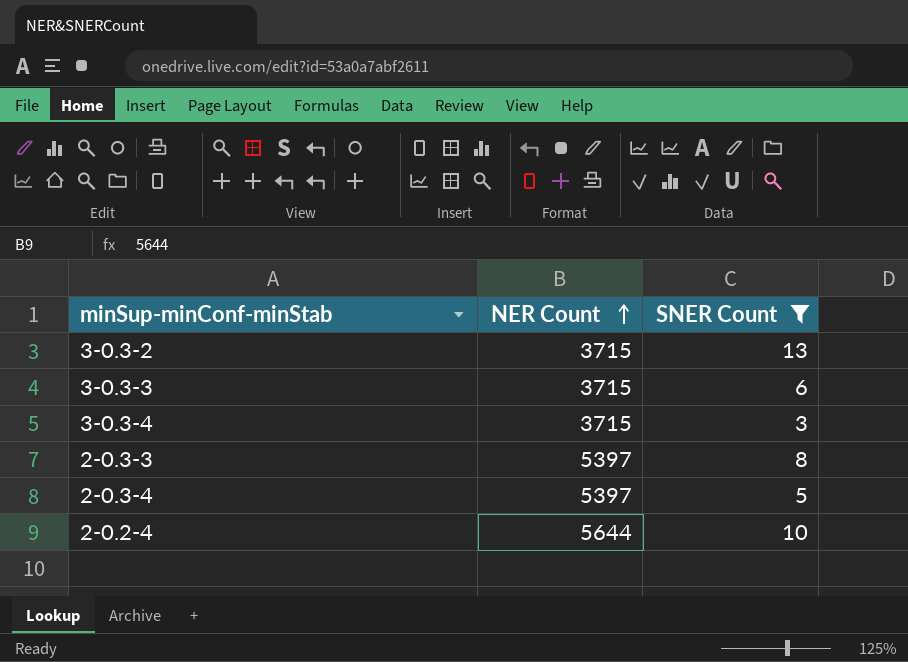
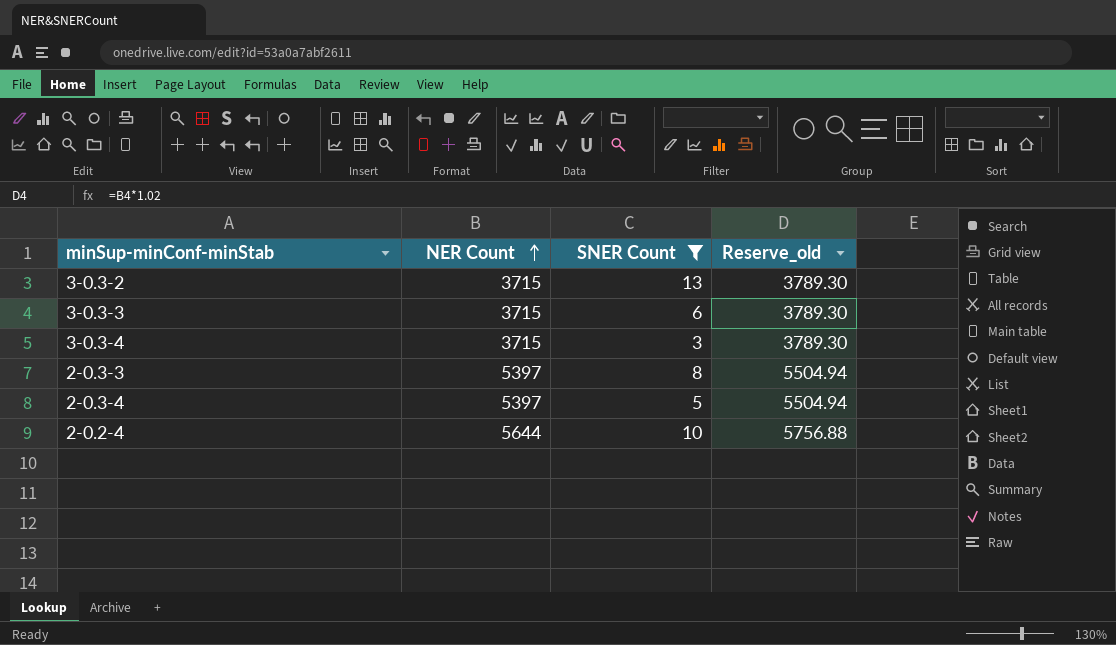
column Reserve_old | formula: none -> [NER Count] * 1.02

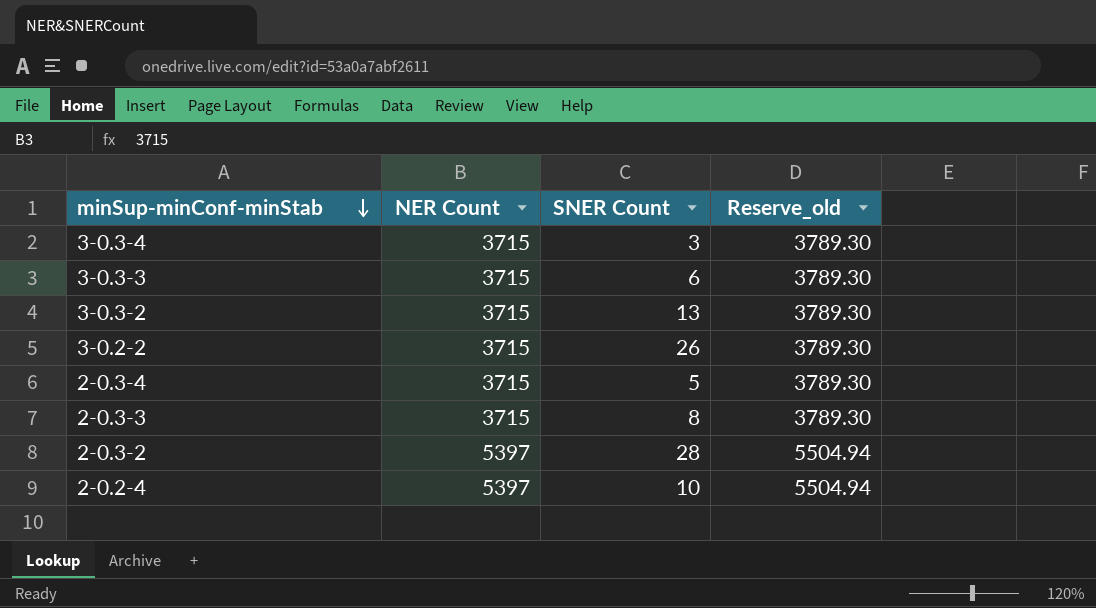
filter: SNER Count <= 13 -> none
row order: NER Count ascending -> minSup-minConf-minStab descending
2-0.3-4 | NER Count: 5397 -> 3715
2-0.3-4 | Reserve_old: 5504.94 -> 3789.30
2-0.3-3 | NER Count: 5397 -> 3715
2-0.3-3 | Reserve_old: 5504.94 -> 3789.30
2-0.2-4 | NER Count: 5644 -> 5397
2-0.2-4 | Reserve_old: 5756.88 -> 5504.94

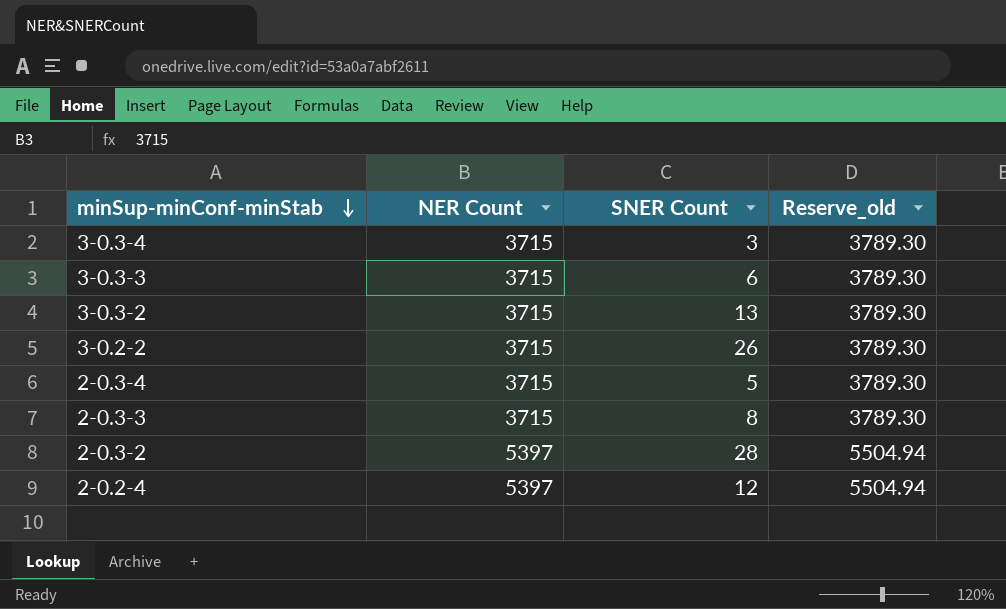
2-0.2-4 | SNER Count: 10 -> 12

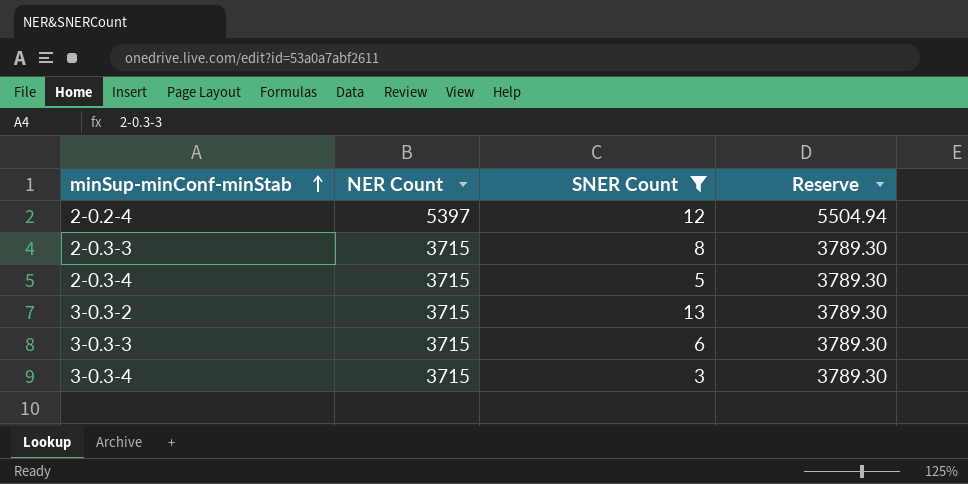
filter: none -> SNER Count <= 13
row order: minSup-minConf-minStab descending -> minSup-minConf-minStab ascending
column name: Reserve_old -> Reserve

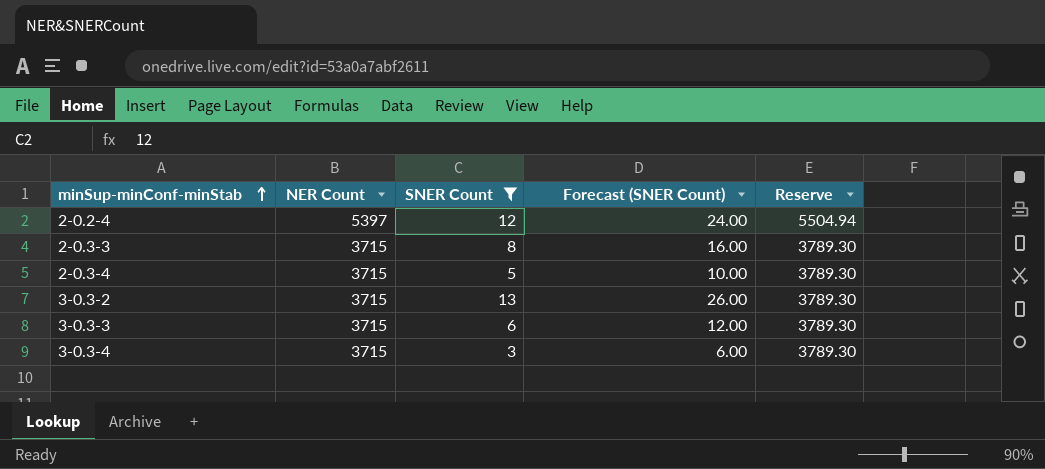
column Forecast (SNER Count) | formula: none -> [SNER Count] * 2

